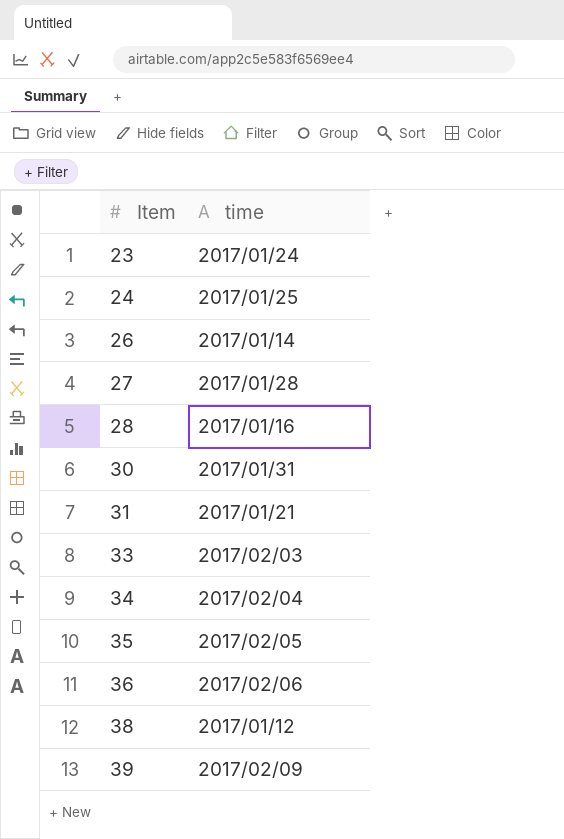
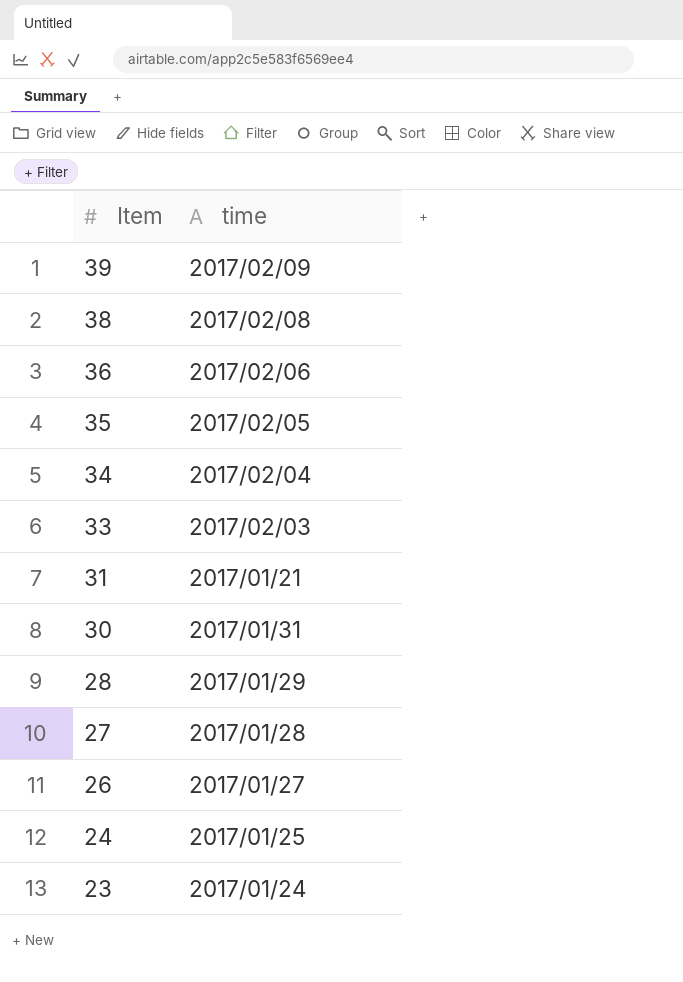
row order: Item ascending -> Item descending
38 | time: 2017/01/12 -> 2017/02/08
28 | time: 2017/01/16 -> 2017/01/29
26 | time: 2017/01/14 -> 2017/01/27

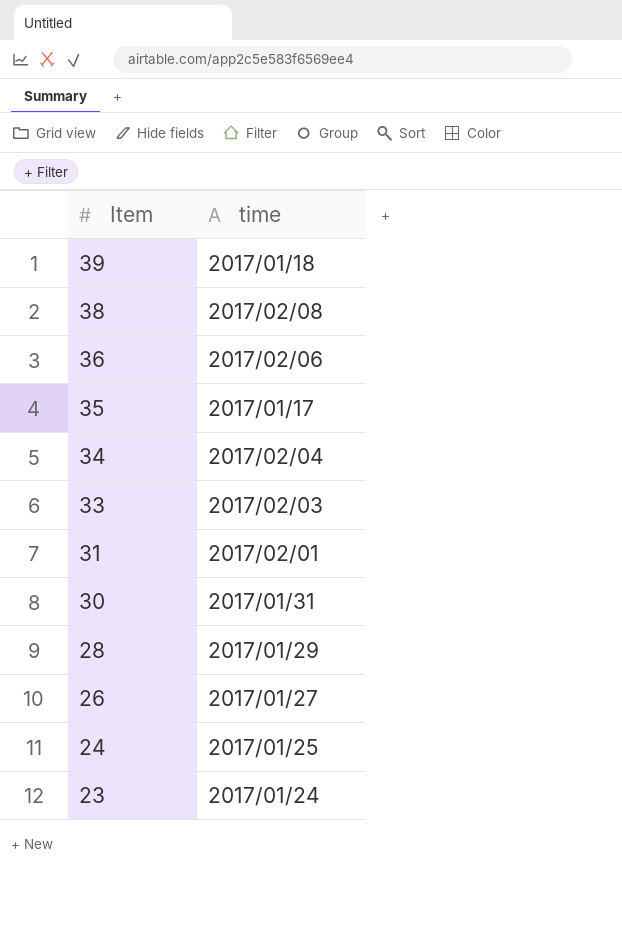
row 27: 2017/01/28 -> none
39 | time: 2017/02/09 -> 2017/01/18
35 | time: 2017/02/05 -> 2017/01/17
31 | time: 2017/01/21 -> 2017/02/01

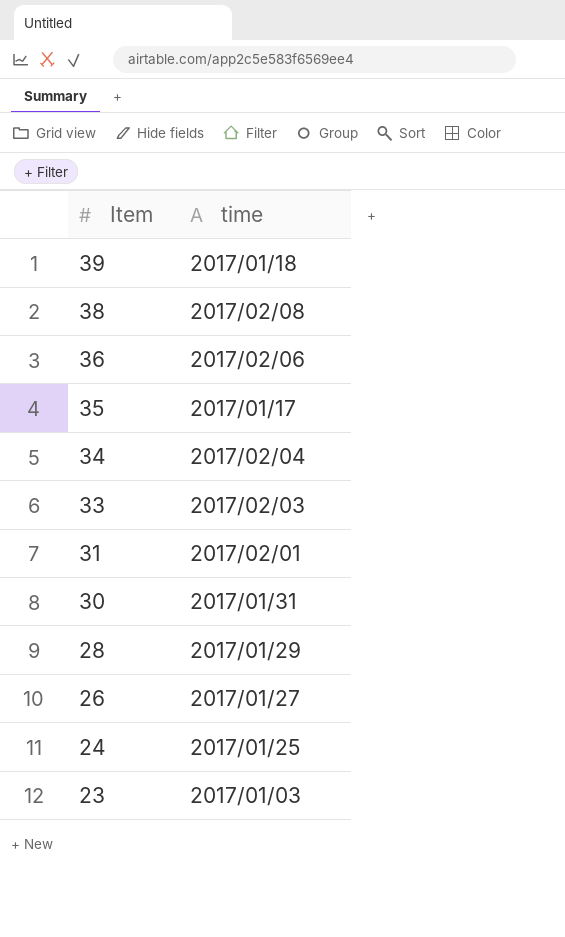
23 | time: 2017/01/24 -> 2017/01/03

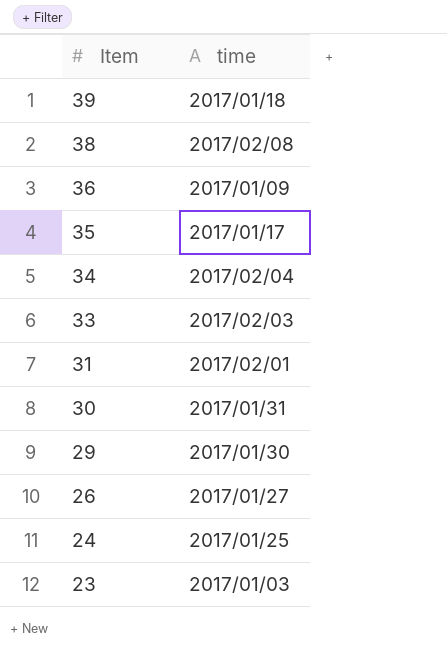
row 28: 2017/01/29 -> none
36 | time: 2017/02/06 -> 2017/01/09
row 29: none -> 2017/01/30

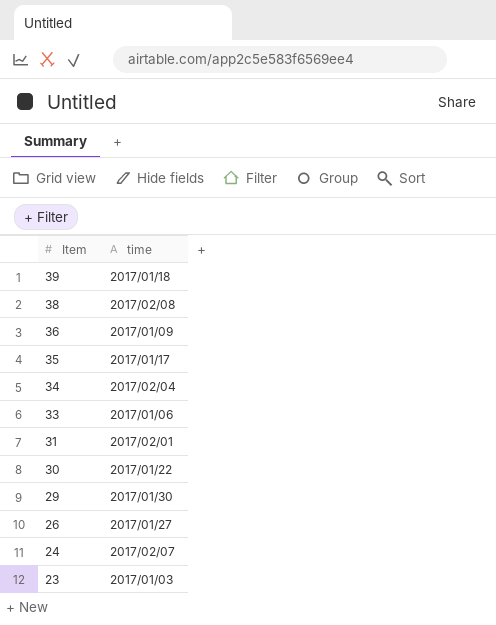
33 | time: 2017/02/03 -> 2017/01/06
30 | time: 2017/01/31 -> 2017/01/22
24 | time: 2017/01/25 -> 2017/02/07

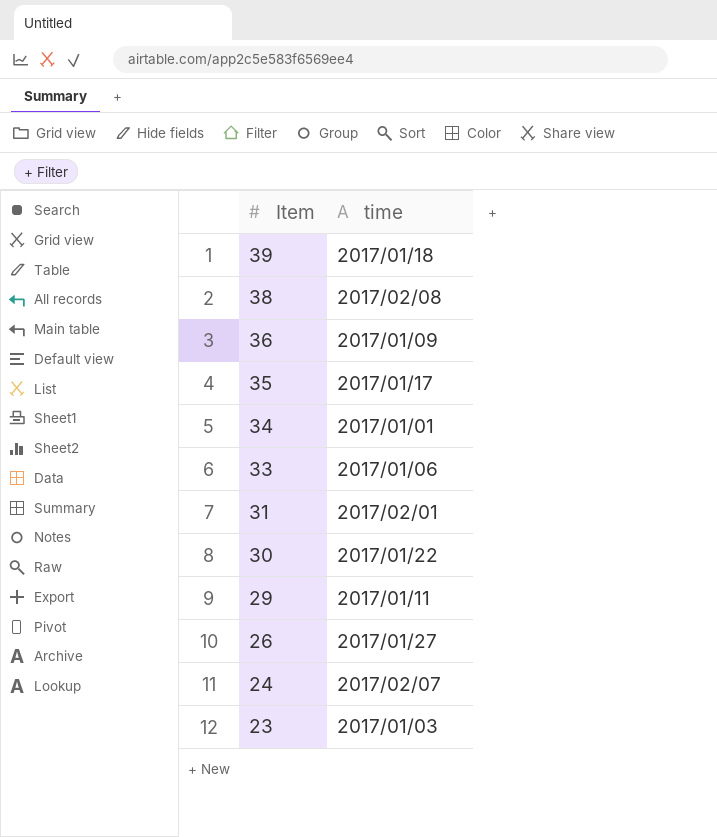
34 | time: 2017/02/04 -> 2017/01/01
29 | time: 2017/01/30 -> 2017/01/11

